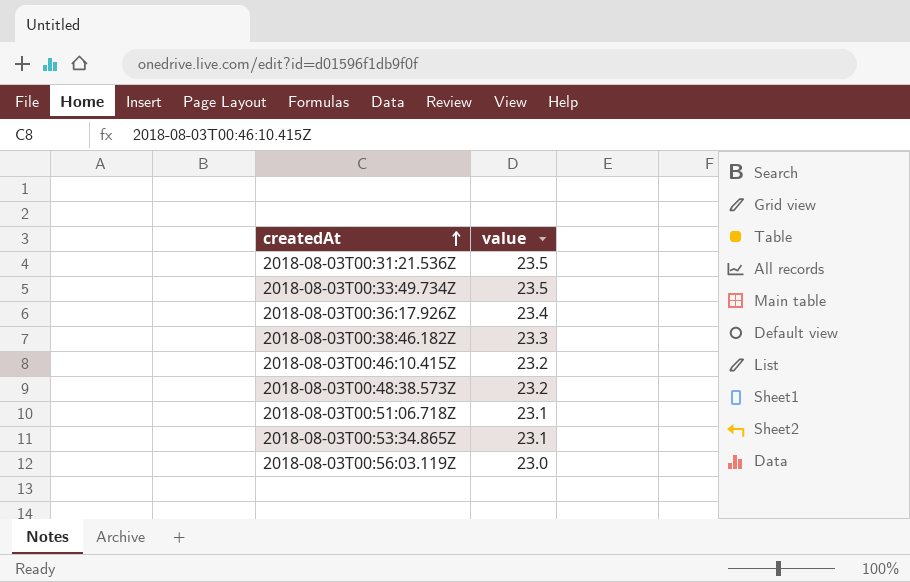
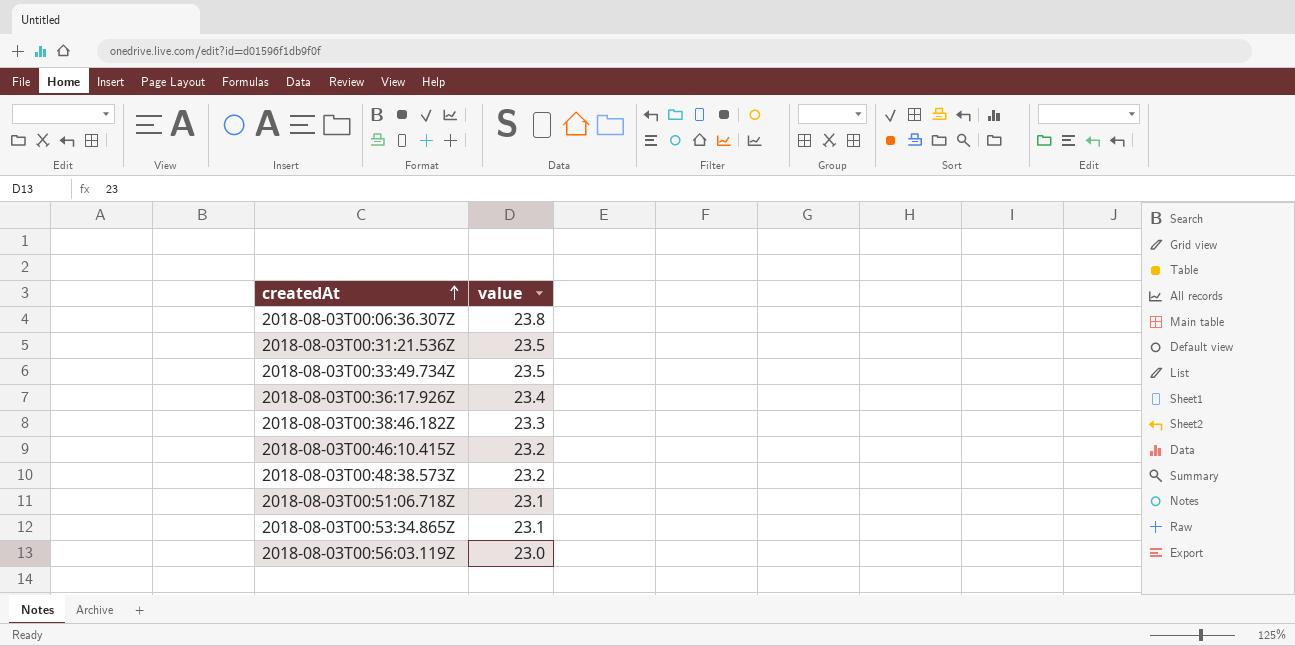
row 2018-08-03T00:06:36.307Z: none -> 23.8

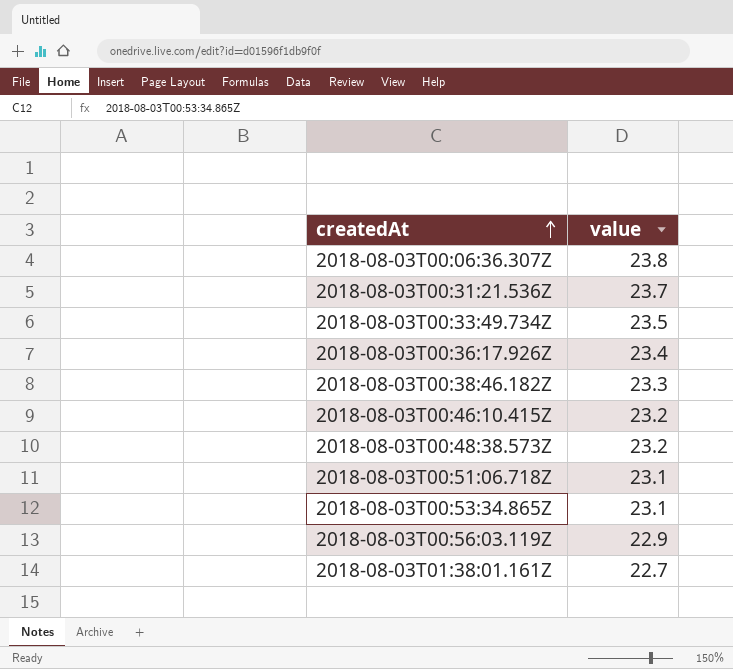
2018-08-03T00:31:21.536Z | value: 23.5 -> 23.7
2018-08-03T00:56:03.119Z | value: 23.0 -> 22.9
row 2018-08-03T01:38:01.161Z: none -> 22.7

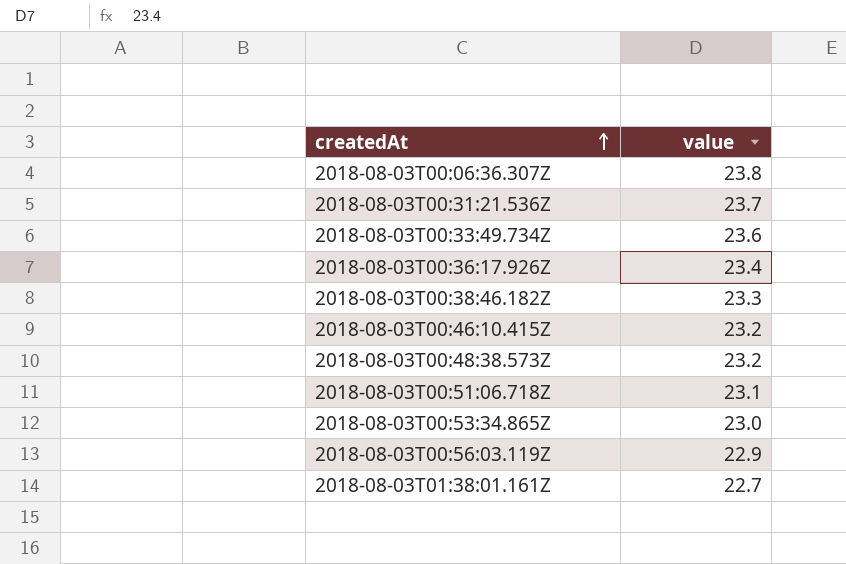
2018-08-03T00:33:49.734Z | value: 23.5 -> 23.6
2018-08-03T00:53:34.865Z | value: 23.1 -> 23.0

